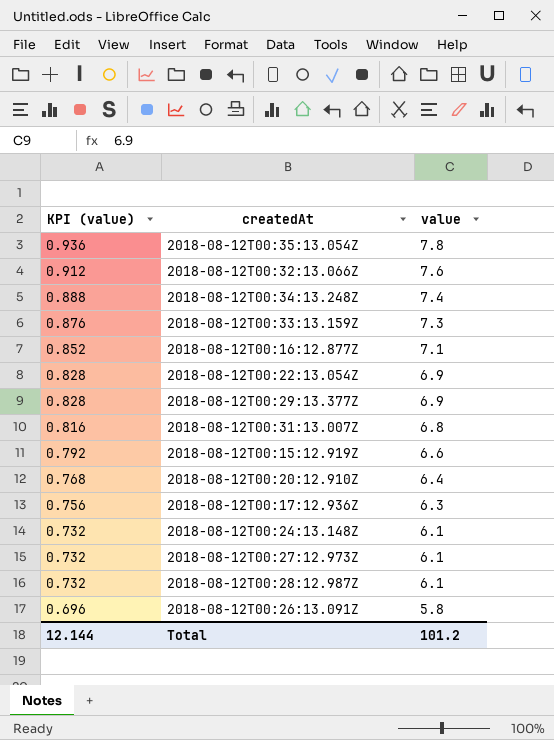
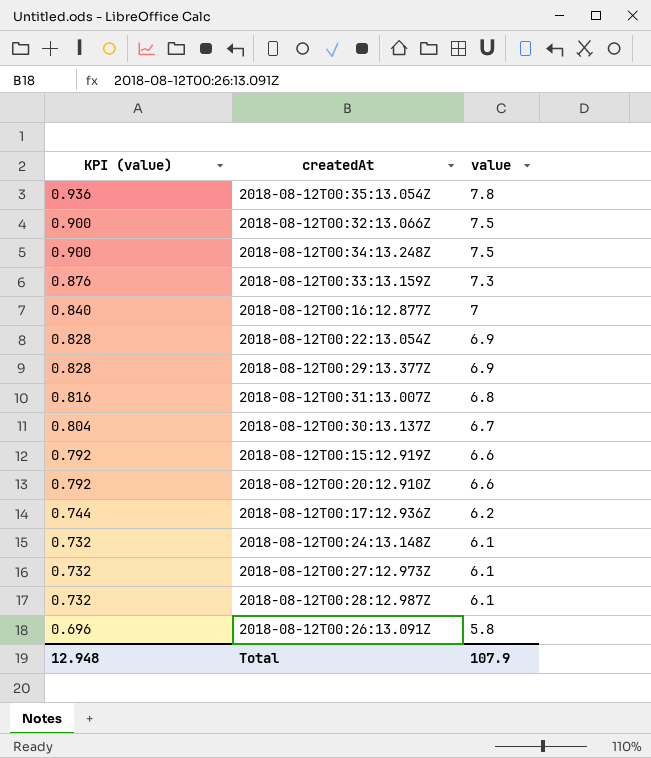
2018-08-12T00:32:13.066Z | KPI (value): 0.912 -> 0.900
2018-08-12T00:32:13.066Z | value: 7.6 -> 7.5
2018-08-12T00:34:13.248Z | KPI (value): 0.888 -> 0.900
2018-08-12T00:34:13.248Z | value: 7.4 -> 7.5
2018-08-12T00:16:12.877Z | KPI (value): 0.852 -> 0.840
2018-08-12T00:16:12.877Z | value: 7.1 -> 7
row 2018-08-12T00:30:13.137Z: none -> 0.804 | 6.7
2018-08-12T00:20:12.910Z | KPI (value): 0.768 -> 0.792
2018-08-12T00:20:12.910Z | value: 6.4 -> 6.6
2018-08-12T00:17:12.936Z | KPI (value): 0.756 -> 0.744
2018-08-12T00:17:12.936Z | value: 6.3 -> 6.2
Total | KPI (value): 12.144 -> 12.948
Total | value: 101.2 -> 107.9

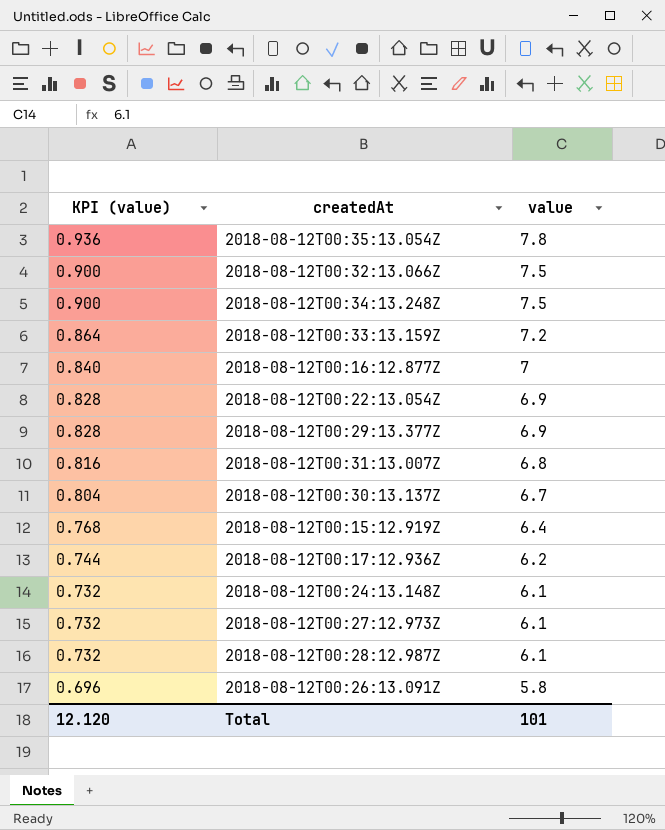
row 2018-08-12T00:20:12.910Z: 0.792 | 6.6 -> none
2018-08-12T00:33:13.159Z | KPI (value): 0.876 -> 0.864
2018-08-12T00:33:13.159Z | value: 7.3 -> 7.2
2018-08-12T00:15:12.919Z | KPI (value): 0.792 -> 0.768
2018-08-12T00:15:12.919Z | value: 6.6 -> 6.4
Total | KPI (value): 12.948 -> 12.120
Total | value: 107.9 -> 101

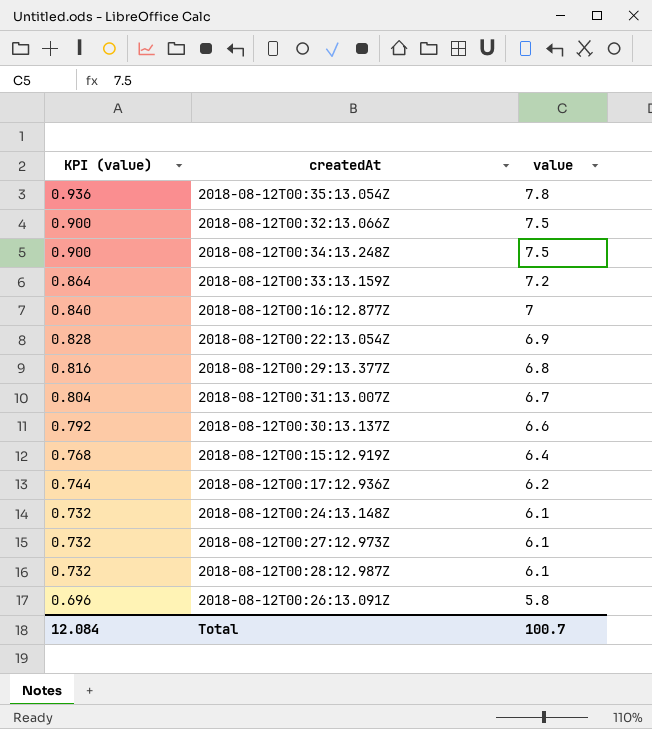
2018-08-12T00:29:13.377Z | KPI (value): 0.828 -> 0.816
2018-08-12T00:29:13.377Z | value: 6.9 -> 6.8
2018-08-12T00:31:13.007Z | KPI (value): 0.816 -> 0.804
2018-08-12T00:31:13.007Z | value: 6.8 -> 6.7
2018-08-12T00:30:13.137Z | KPI (value): 0.804 -> 0.792
2018-08-12T00:30:13.137Z | value: 6.7 -> 6.6
Total | KPI (value): 12.120 -> 12.084
Total | value: 101 -> 100.7

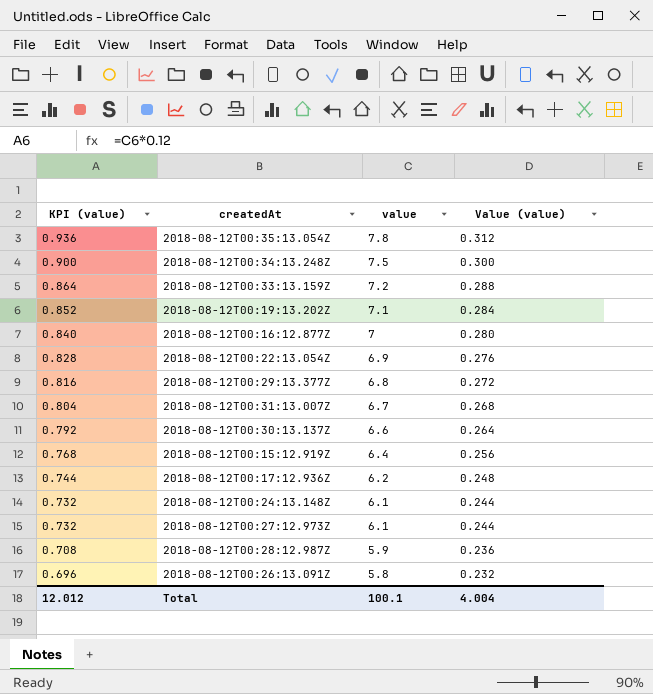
column Value (value) | formula: none -> [value] * 0.04
row 2018-08-12T00:32:13.066Z: 0.900 | 7.5 -> none
row 2018-08-12T00:19:13.202Z: none -> 0.852 | 7.1 | 0.284
2018-08-12T00:28:12.987Z | KPI (value): 0.732 -> 0.708
2018-08-12T00:28:12.987Z | value: 6.1 -> 5.9
Total | KPI (value): 12.084 -> 12.012
Total | value: 100.7 -> 100.1

